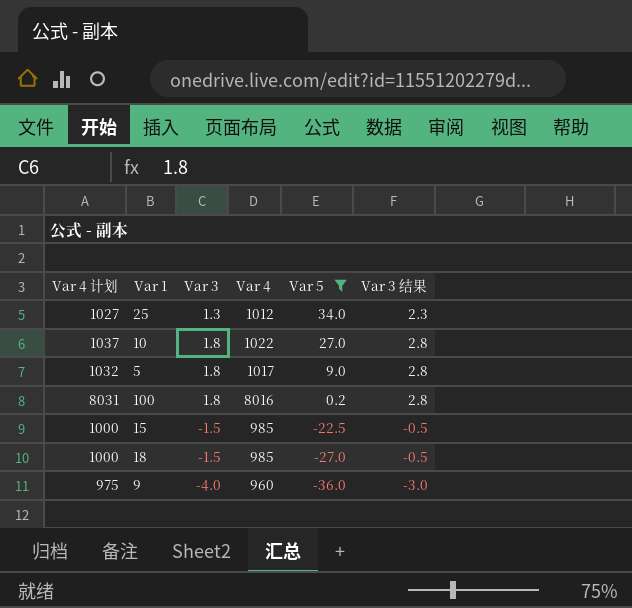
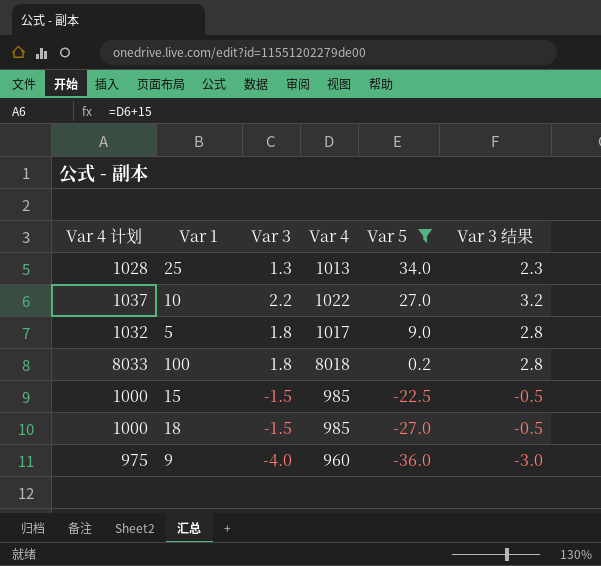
25 | Var 4 计划: 1027 -> 1028
25 | Var 4: 1012 -> 1013
10 | Var 3: 1.8 -> 2.2
10 | Var 3 结果: 2.8 -> 3.2
100 | Var 4 计划: 8031 -> 8033
100 | Var 4: 8016 -> 8018

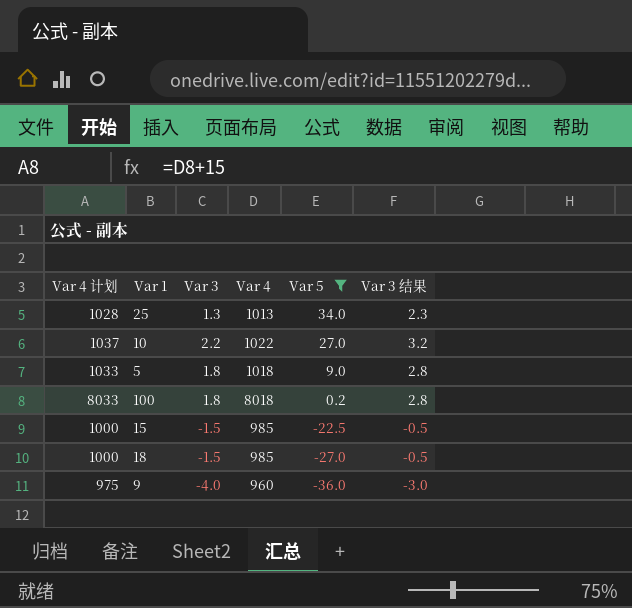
5 | Var 4 计划: 1032 -> 1033
5 | Var 4: 1017 -> 1018

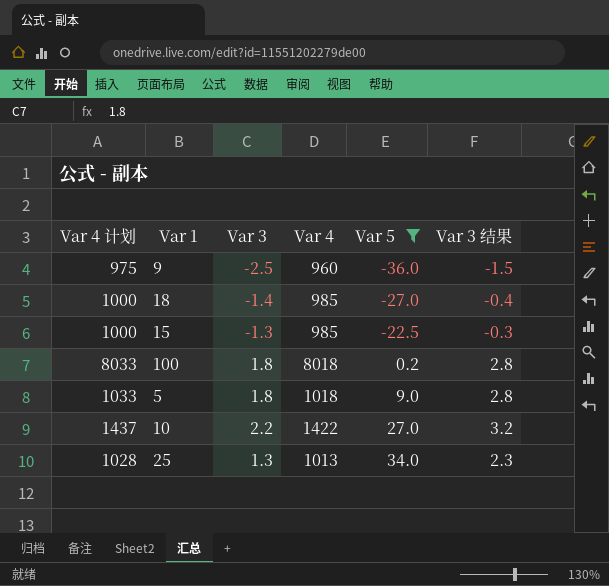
row order: Var 5 descending -> Var 5 ascending
9 | Var 3: -4.0 -> -2.5
9 | Var 3 结果: -3.0 -> -1.5
18 | Var 3: -1.5 -> -1.4
18 | Var 3 结果: -0.5 -> -0.4
15 | Var 3: -1.5 -> -1.3
15 | Var 3 结果: -0.5 -> -0.3
10 | Var 4 计划: 1037 -> 1437
10 | Var 4: 1022 -> 1422

